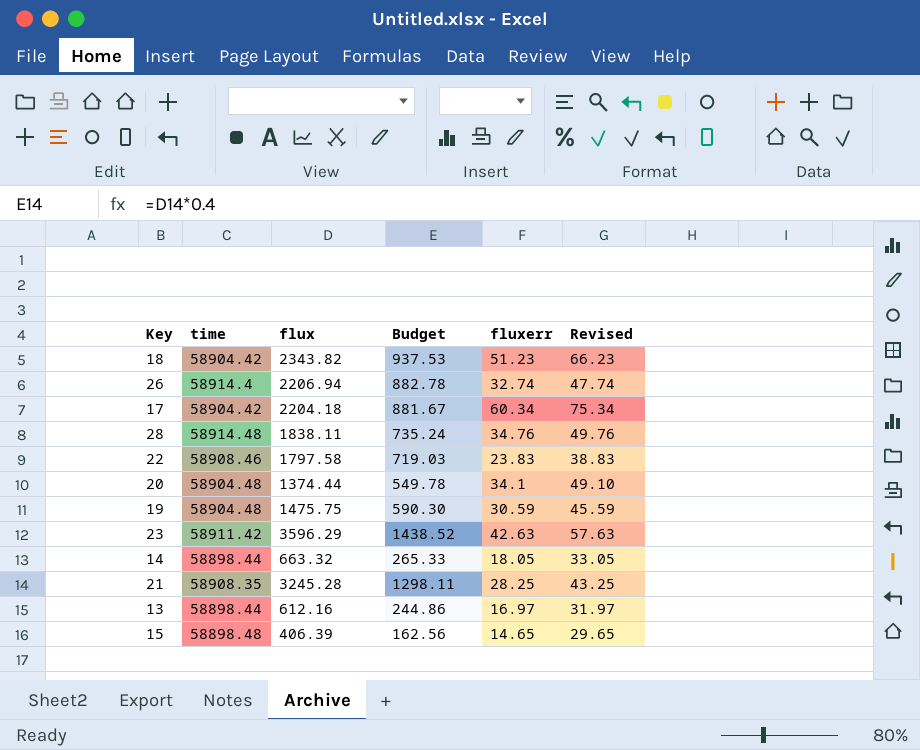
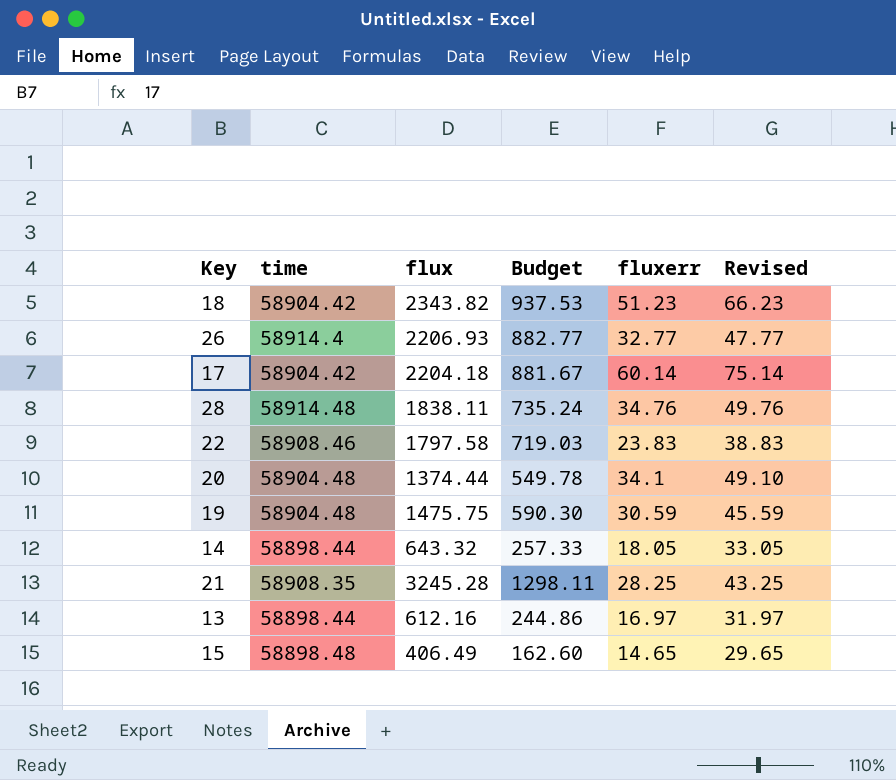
row 23: 58911.42 | 3596.29 | 1438.52 | 42.63 | 57.63 -> none
26 | flux: 2206.94 -> 2206.93
26 | Budget: 882.78 -> 882.77
26 | fluxerr: 32.74 -> 32.77
26 | Revised: 47.74 -> 47.77
17 | fluxerr: 60.34 -> 60.14
17 | Revised: 75.34 -> 75.14
14 | flux: 663.32 -> 643.32
14 | Budget: 265.33 -> 257.33
15 | flux: 406.39 -> 406.49
15 | Budget: 162.56 -> 162.60

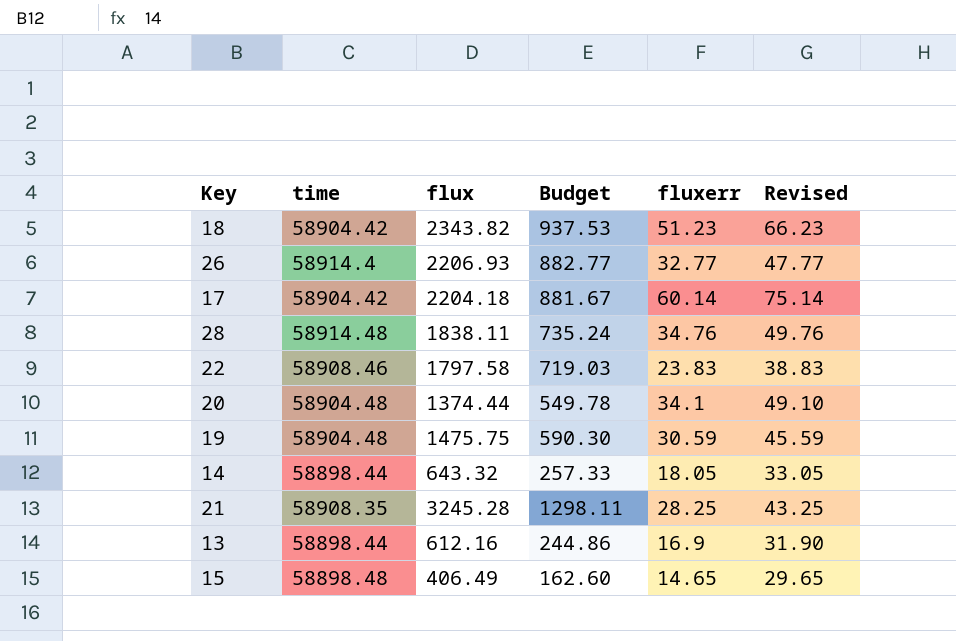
13 | fluxerr: 16.97 -> 16.9
13 | Revised: 31.97 -> 31.90

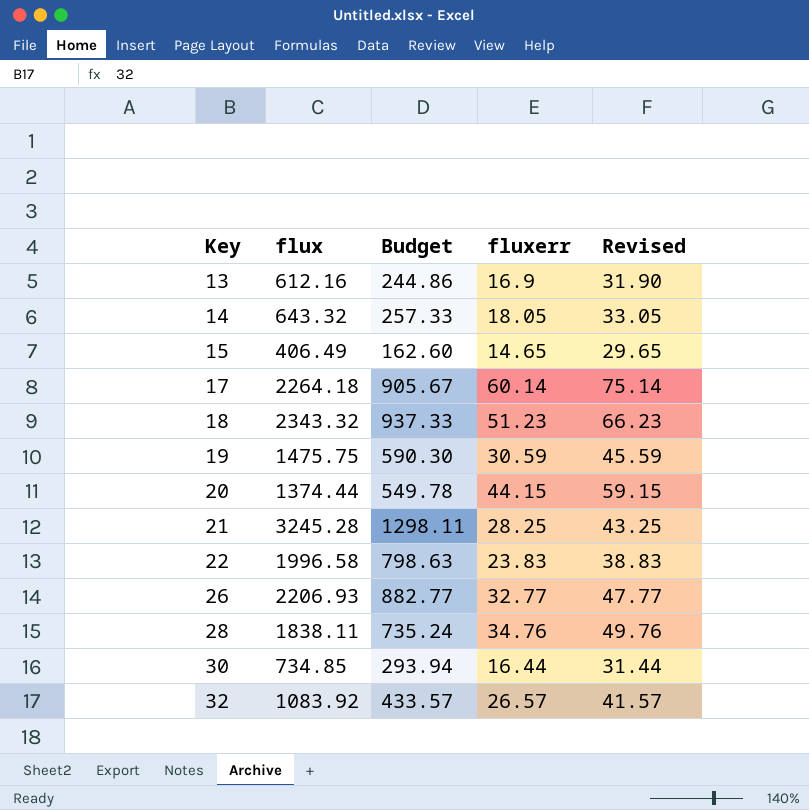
row order: none -> Key ascending
column time | position: 2 -> none
17 | flux: 2204.18 -> 2264.18
17 | Budget: 881.67 -> 905.67
18 | flux: 2343.82 -> 2343.32
18 | Budget: 937.53 -> 937.33
20 | fluxerr: 34.1 -> 44.15
20 | Revised: 49.10 -> 59.15
22 | flux: 1797.58 -> 1996.58
22 | Budget: 719.03 -> 798.63
row 30: none -> 734.85 | 293.94 | 16.44 | 31.44
row 32: none -> 1083.92 | 433.57 | 26.57 | 41.57

